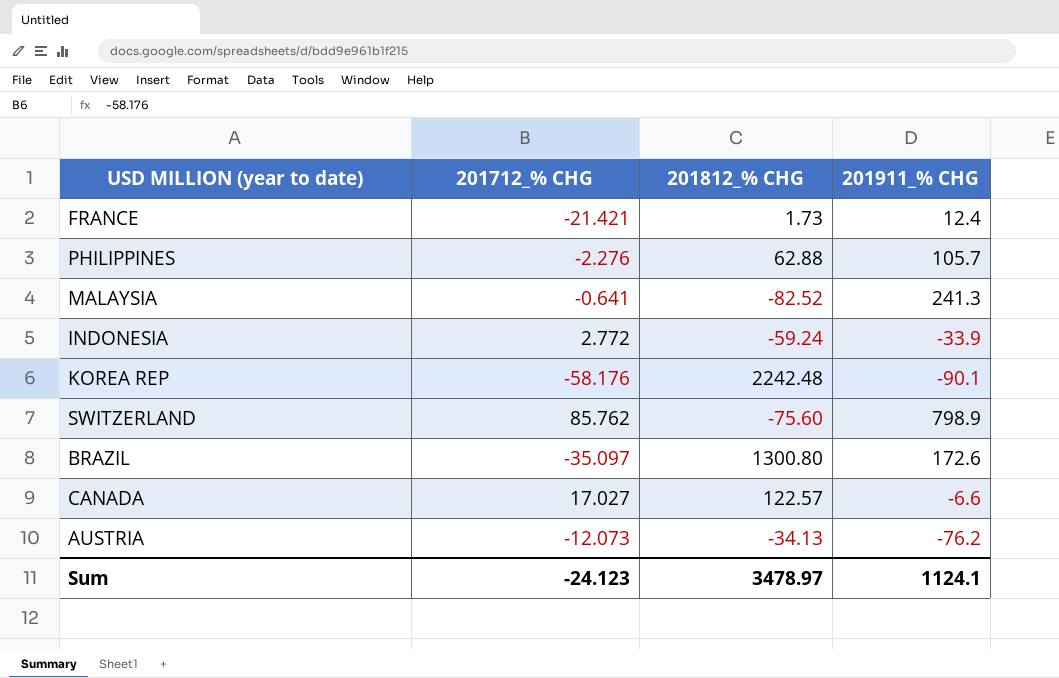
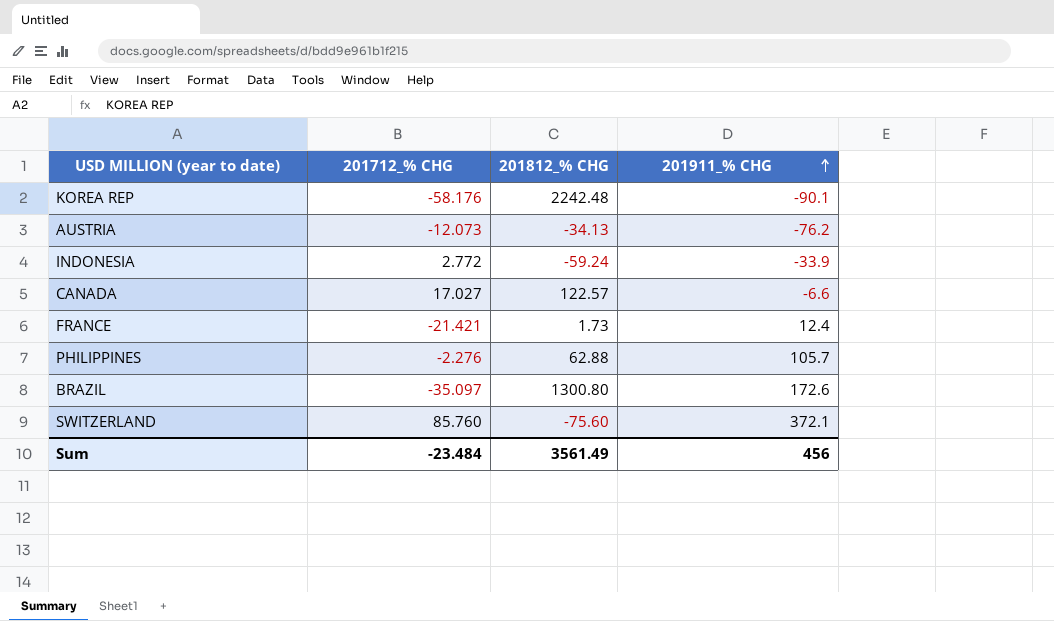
row order: none -> 201911_% CHG ascending
row MALAYSIA: -0.641 | -82.52 | 241.3 -> none
SWITZERLAND | 201712_% CHG: 85.762 -> 85.760
SWITZERLAND | 201911_% CHG: 798.9 -> 372.1
Sum | 201712_% CHG: -24.123 -> -23.484
Sum | 201812_% CHG: 3478.97 -> 3561.49
Sum | 201911_% CHG: 1124.1 -> 456

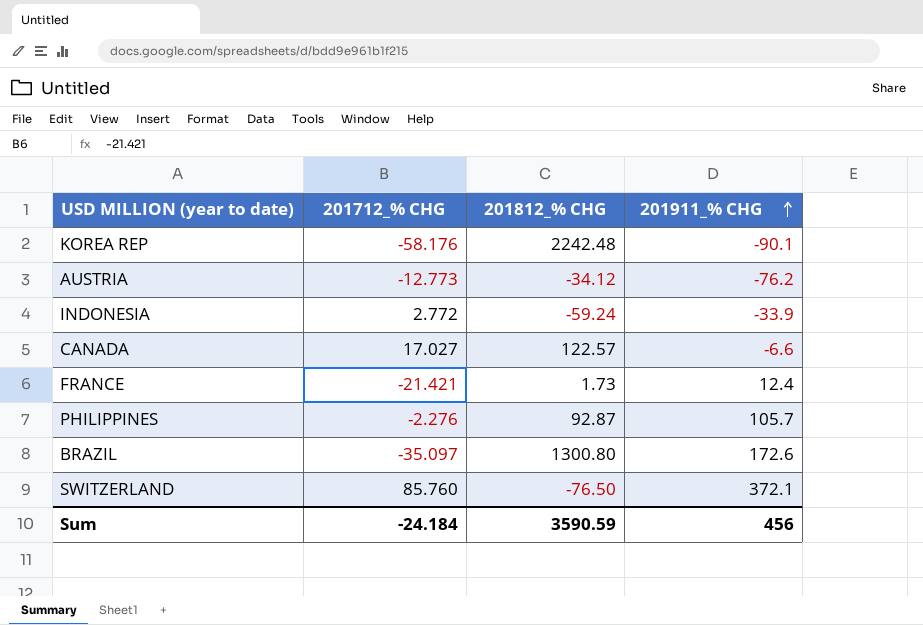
AUSTRIA | 201712_% CHG: -12.073 -> -12.773
AUSTRIA | 201812_% CHG: -34.13 -> -34.12
PHILIPPINES | 201812_% CHG: 62.88 -> 92.87
SWITZERLAND | 201812_% CHG: -75.60 -> -76.50
Sum | 201712_% CHG: -23.484 -> -24.184
Sum | 201812_% CHG: 3561.49 -> 3590.59

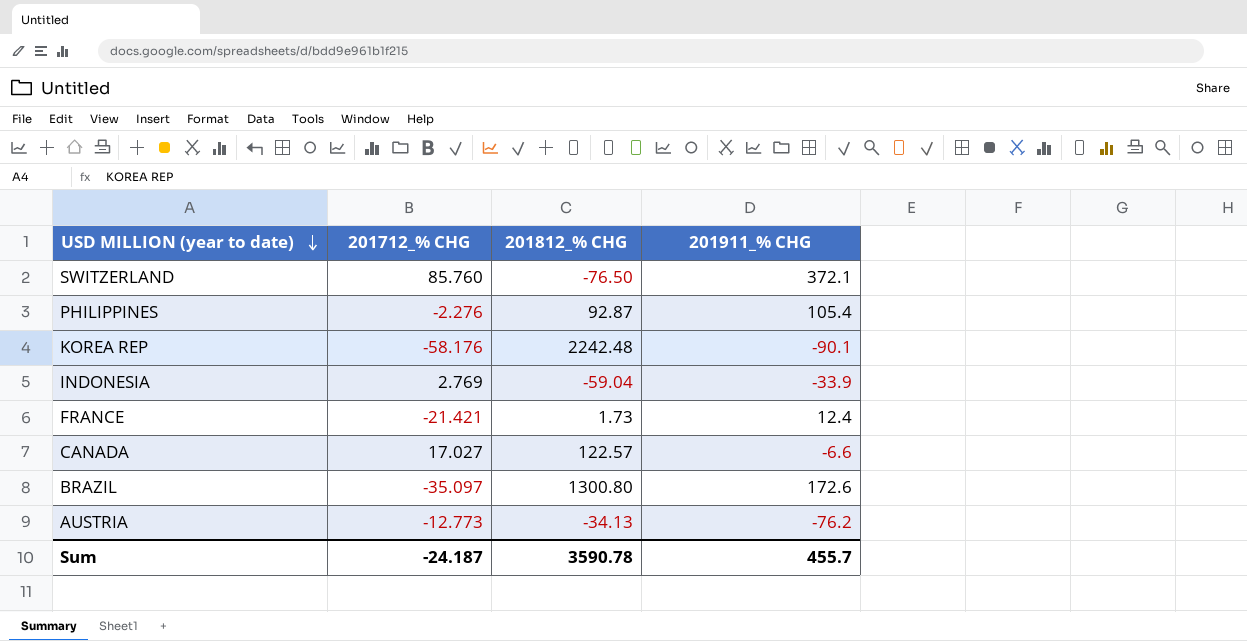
row order: 201911_% CHG ascending -> USD MILLION (year to date) descending
PHILIPPINES | 201911_% CHG: 105.7 -> 105.4
INDONESIA | 201712_% CHG: 2.772 -> 2.769
INDONESIA | 201812_% CHG: -59.24 -> -59.04
AUSTRIA | 201812_% CHG: -34.12 -> -34.13
Sum | 201712_% CHG: -24.184 -> -24.187
Sum | 201812_% CHG: 3590.59 -> 3590.78
Sum | 201911_% CHG: 456 -> 455.7

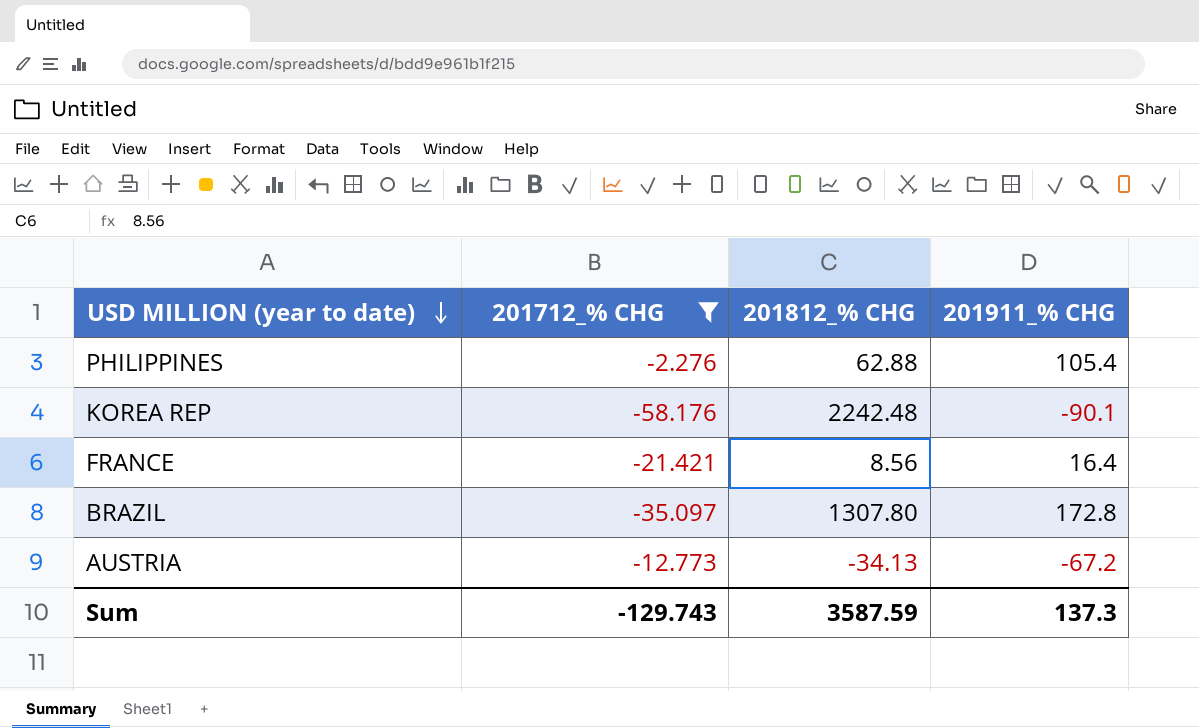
filter: none -> 201712_% CHG <= -2.276
PHILIPPINES | 201812_% CHG: 92.87 -> 62.88
FRANCE | 201812_% CHG: 1.73 -> 8.56
FRANCE | 201911_% CHG: 12.4 -> 16.4
BRAZIL | 201812_% CHG: 1300.80 -> 1307.80
BRAZIL | 201911_% CHG: 172.6 -> 172.8
AUSTRIA | 201911_% CHG: -76.2 -> -67.2
Sum | 201712_% CHG: -24.187 -> -129.743
Sum | 201812_% CHG: 3590.78 -> 3587.59
Sum | 201911_% CHG: 455.7 -> 137.3

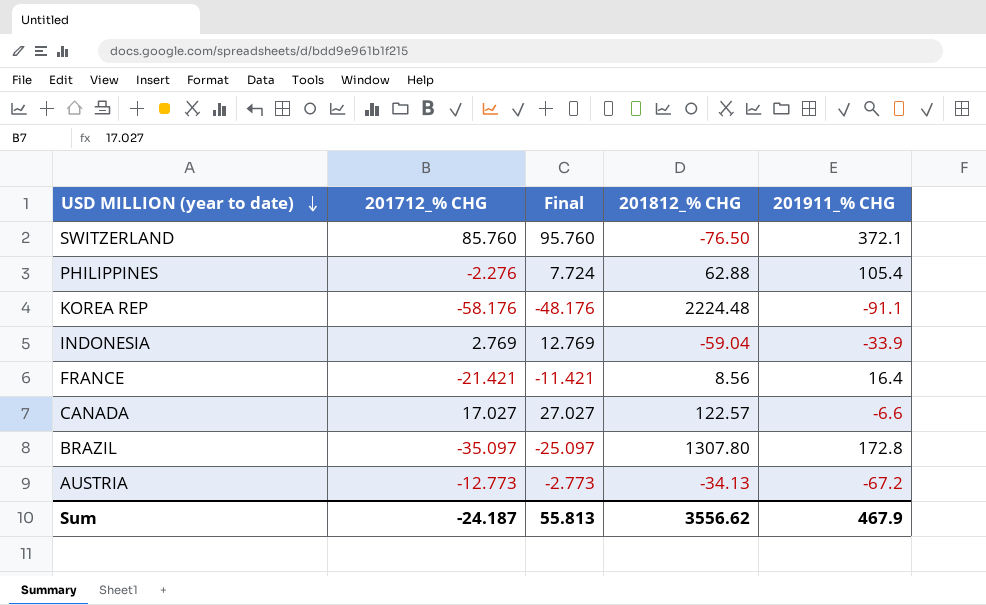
filter: 201712_% CHG <= -2.276 -> none
column Final | formula: none -> [201712_% CHG] + 10
KOREA REP | 201812_% CHG: 2242.48 -> 2224.48
KOREA REP | 201911_% CHG: -90.1 -> -91.1
Sum | 201712_% CHG: -129.743 -> -24.187
Sum | 201812_% CHG: 3587.59 -> 3556.62
Sum | 201911_% CHG: 137.3 -> 467.9

